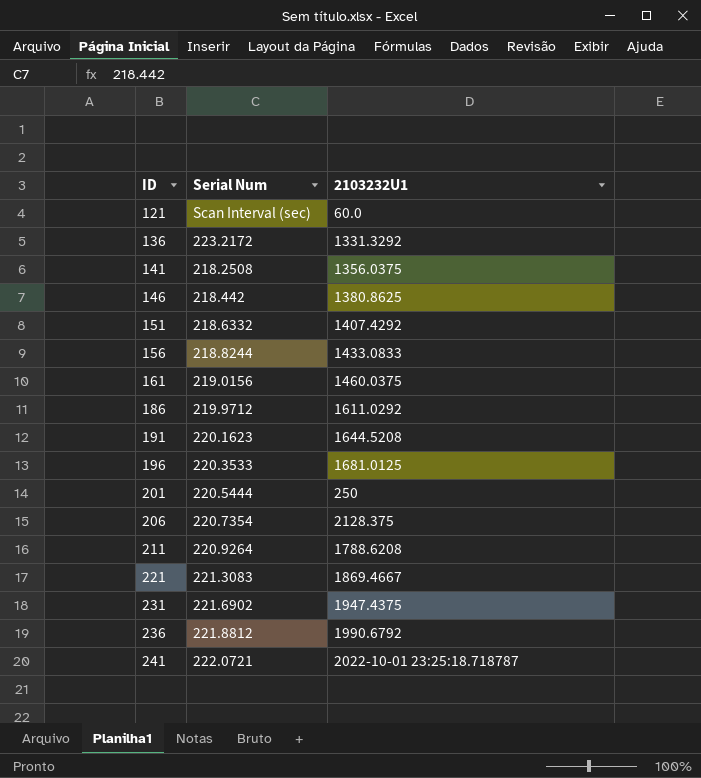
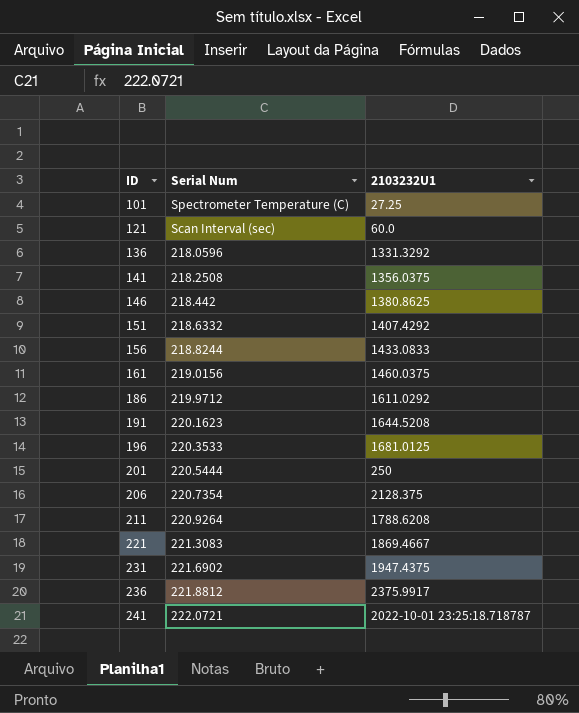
row 101: none -> Spectrometer Temperature (C) | 27.25
136 | Serial Num: 223.2172 -> 218.0596
236 | 2103232U1: 1990.6792 -> 2375.9917

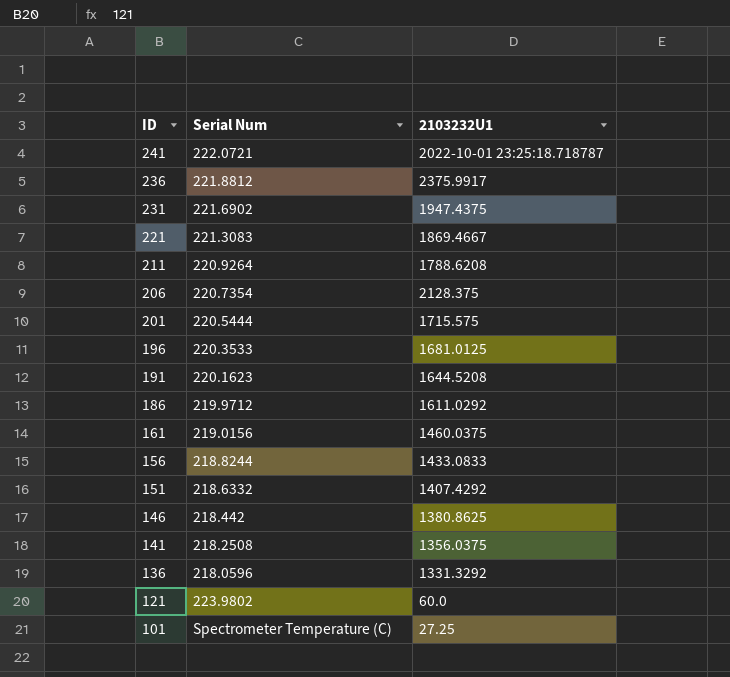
row order: ID ascending -> ID descending
201 | 2103232U1: 250 -> 1715.575
121 | Serial Num: Scan Interval (sec) -> 223.9802

